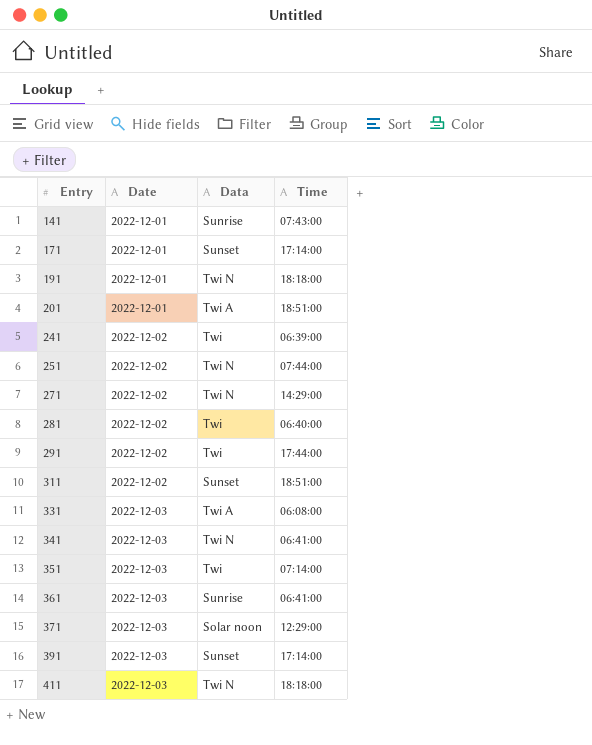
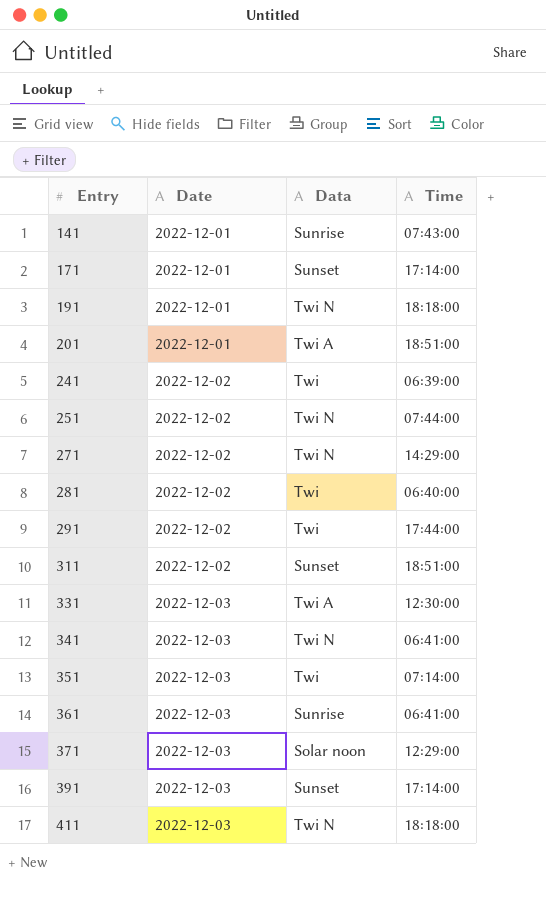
331 | Time: 06:08:00 -> 12:30:00

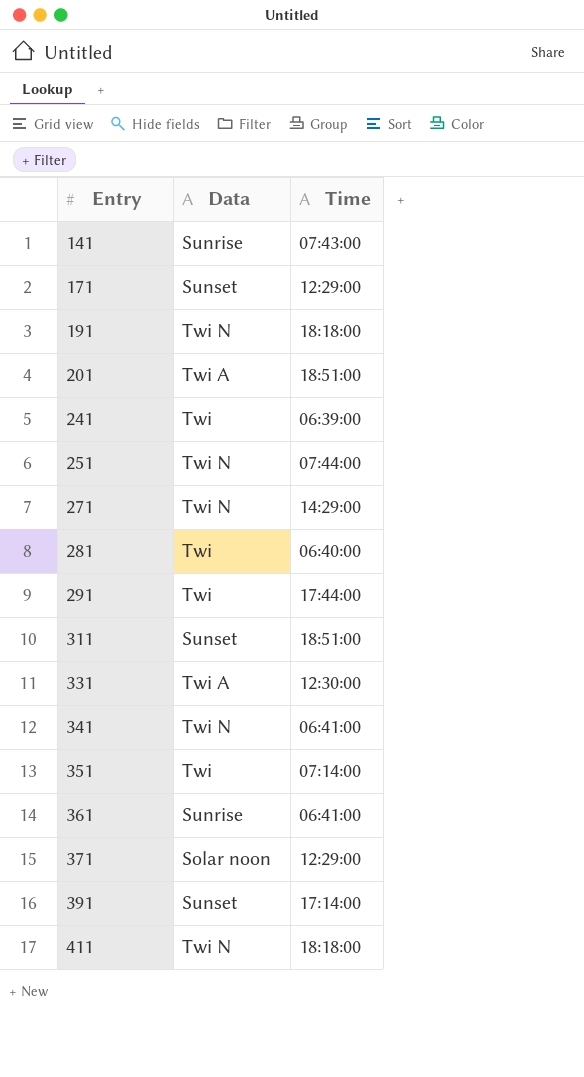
column Date | position: 2 -> none
171 | Time: 17:14:00 -> 12:29:00

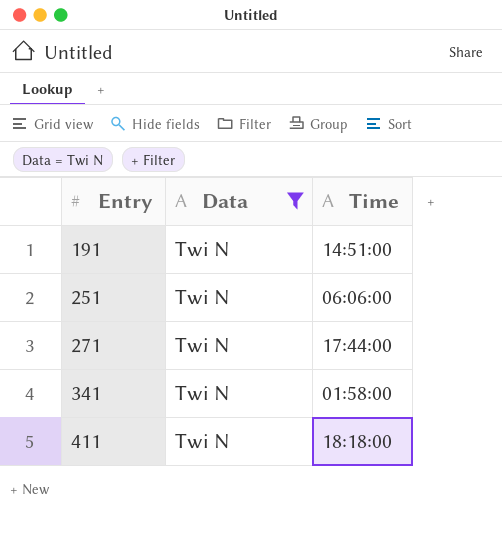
filter: none -> Data = Twi N
191 | Time: 18:18:00 -> 14:51:00
251 | Time: 07:44:00 -> 06:06:00
271 | Time: 14:29:00 -> 17:44:00
341 | Time: 06:41:00 -> 01:58:00

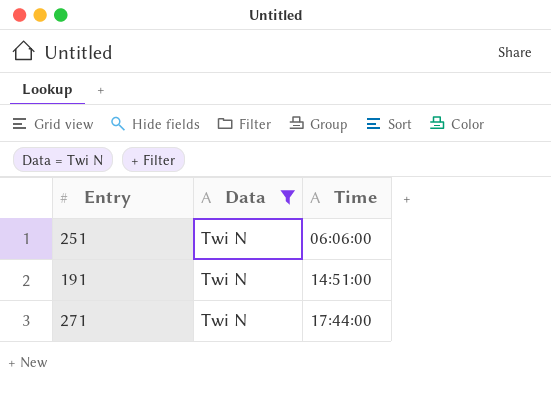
row order: Entry ascending -> Time ascending
row 341: Twi N | 01:58:00 -> none
row 411: Twi N | 18:18:00 -> none

